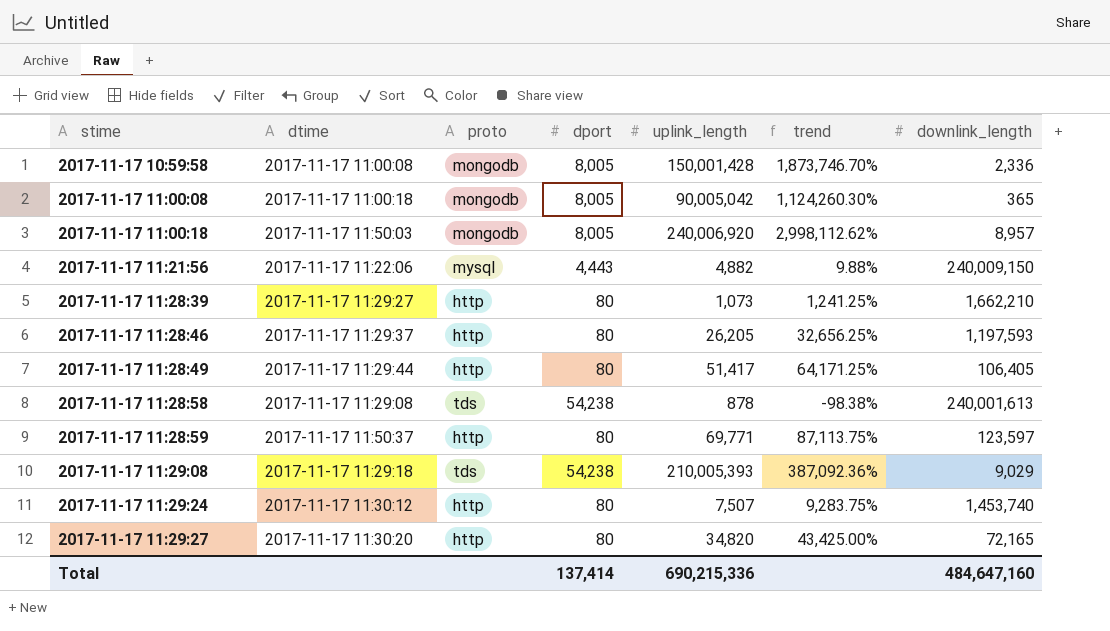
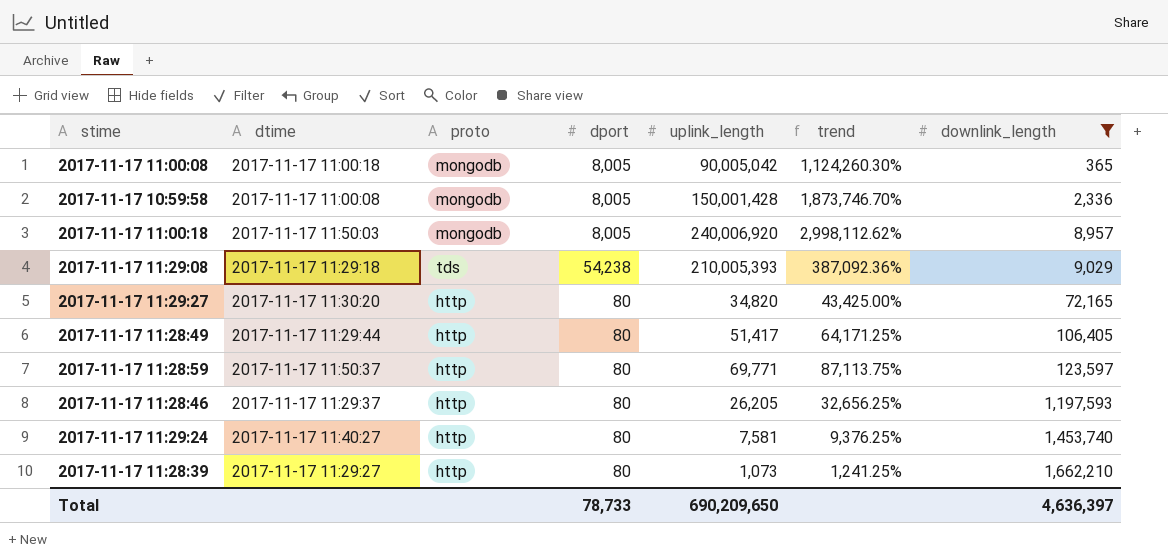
filter: none -> downlink_length <= 1,662,210
row order: stime ascending -> downlink_length ascending
2017-11-17 11:29:24 | dtime: 2017-11-17 11:30:12 -> 2017-11-17 11:40:27
2017-11-17 11:29:24 | uplink_length: 7,507 -> 7,581
2017-11-17 11:29:24 | trend: 9,283.75% -> 9,376.25%
Total | dport: 137,414 -> 78,733
Total | uplink_length: 690,215,336 -> 690,209,650
Total | downlink_length: 484,647,160 -> 4,636,397

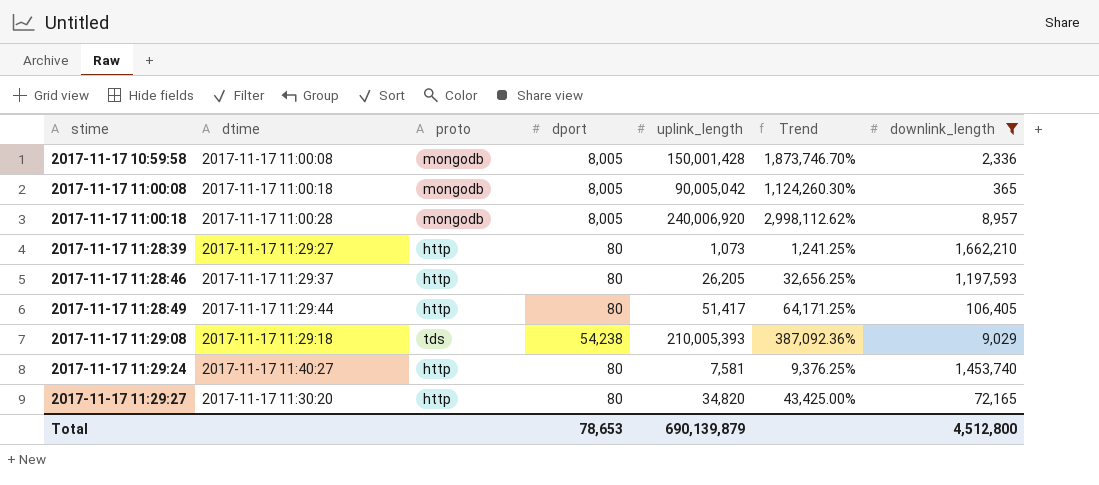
row order: downlink_length ascending -> stime ascending
column name: trend -> Trend
row 2017-11-17 11:28:59: 2017-11-17 11:50:37 | http | 80 | 69,771 | 87,113.75% | 123,597 -> none
2017-11-17 11:00:18 | dtime: 2017-11-17 11:50:03 -> 2017-11-17 11:00:28
Total | dport: 78,733 -> 78,653
Total | uplink_length: 690,209,650 -> 690,139,879
Total | downlink_length: 4,636,397 -> 4,512,800

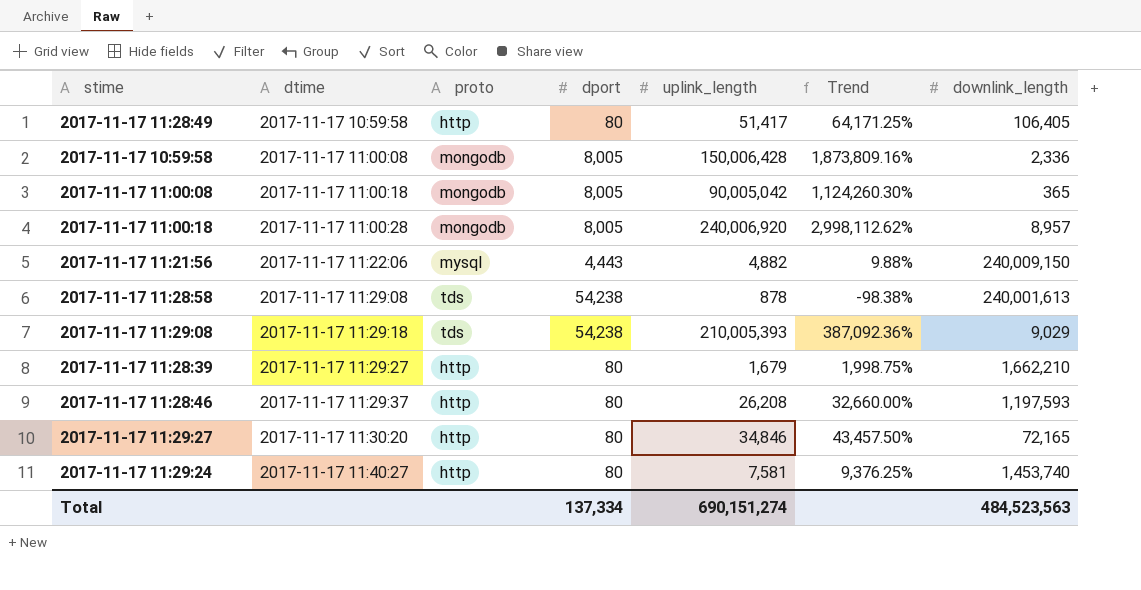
filter: downlink_length <= 1,662,210 -> none
row order: stime ascending -> dtime ascending
2017-11-17 11:28:49 | dtime: 2017-11-17 11:29:44 -> 2017-11-17 10:59:58
2017-11-17 10:59:58 | uplink_length: 150,001,428 -> 150,006,428
2017-11-17 10:59:58 | Trend: 1,873,746.70% -> 1,873,809.16%
2017-11-17 11:28:39 | uplink_length: 1,073 -> 1,679
2017-11-17 11:28:39 | Trend: 1,241.25% -> 1,998.75%
2017-11-17 11:28:46 | uplink_length: 26,205 -> 26,208
2017-11-17 11:28:46 | Trend: 32,656.25% -> 32,660.00%
2017-11-17 11:29:27 | uplink_length: 34,820 -> 34,846
2017-11-17 11:29:27 | Trend: 43,425.00% -> 43,457.50%
Total | dport: 78,653 -> 137,334
Total | uplink_length: 690,139,879 -> 690,151,274
Total | downlink_length: 4,512,800 -> 484,523,563

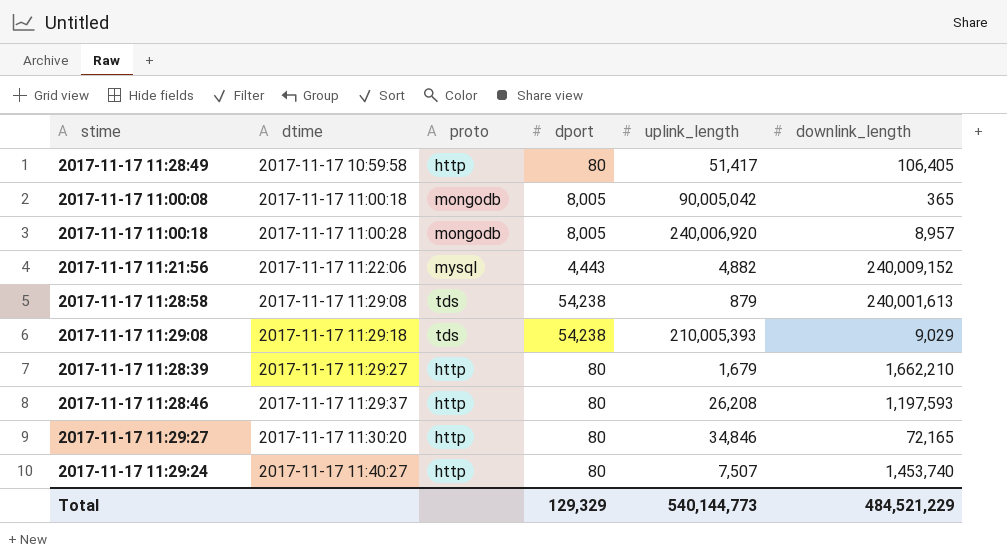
column Trend | formula: ([uplink_length] - [dport]) / [dport] -> none
row 2017-11-17 10:59:58: 2017-11-17 11:00:08 | mongodb | 8,005 | 150,006,428 | 1,873,809.16% | 2,336 -> none
2017-11-17 11:21:56 | downlink_length: 240,009,150 -> 240,009,152
2017-11-17 11:28:58 | uplink_length: 878 -> 879
2017-11-17 11:29:24 | uplink_length: 7,581 -> 7,507
Total | dport: 137,334 -> 129,329
Total | uplink_length: 690,151,274 -> 540,144,773
Total | downlink_length: 484,523,563 -> 484,521,229

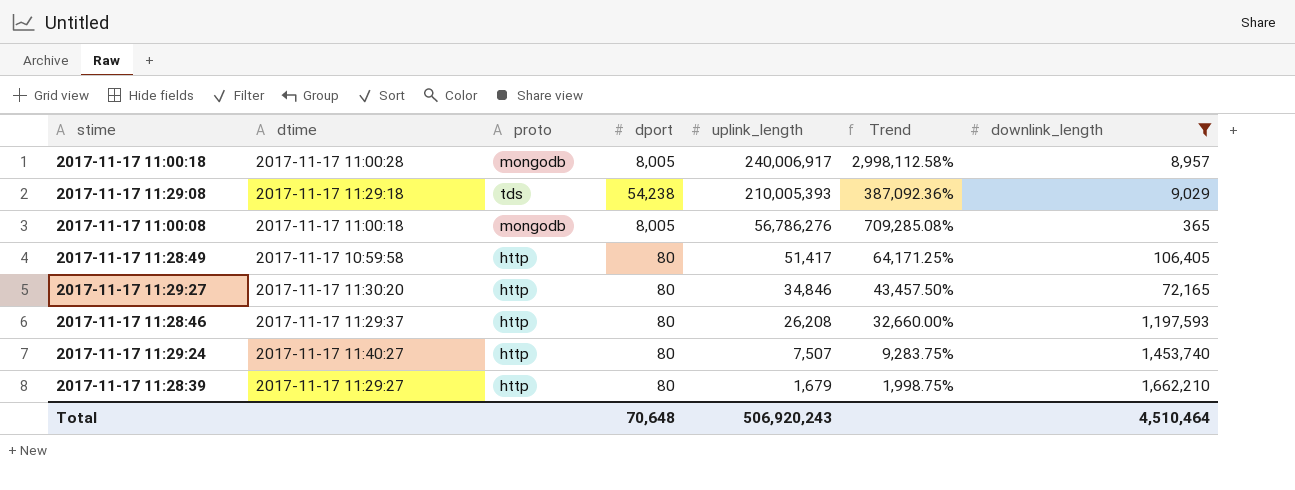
filter: none -> downlink_length <= 1,662,210
row order: dtime ascending -> uplink_length descending
column Trend | formula: none -> ([uplink_length] - [dport]) / [dport]
2017-11-17 11:00:18 | uplink_length: 240,006,920 -> 240,006,917
2017-11-17 11:00:08 | uplink_length: 90,005,042 -> 56,786,276
Total | dport: 129,329 -> 70,648
Total | uplink_length: 540,144,773 -> 506,920,243
Total | downlink_length: 484,521,229 -> 4,510,464

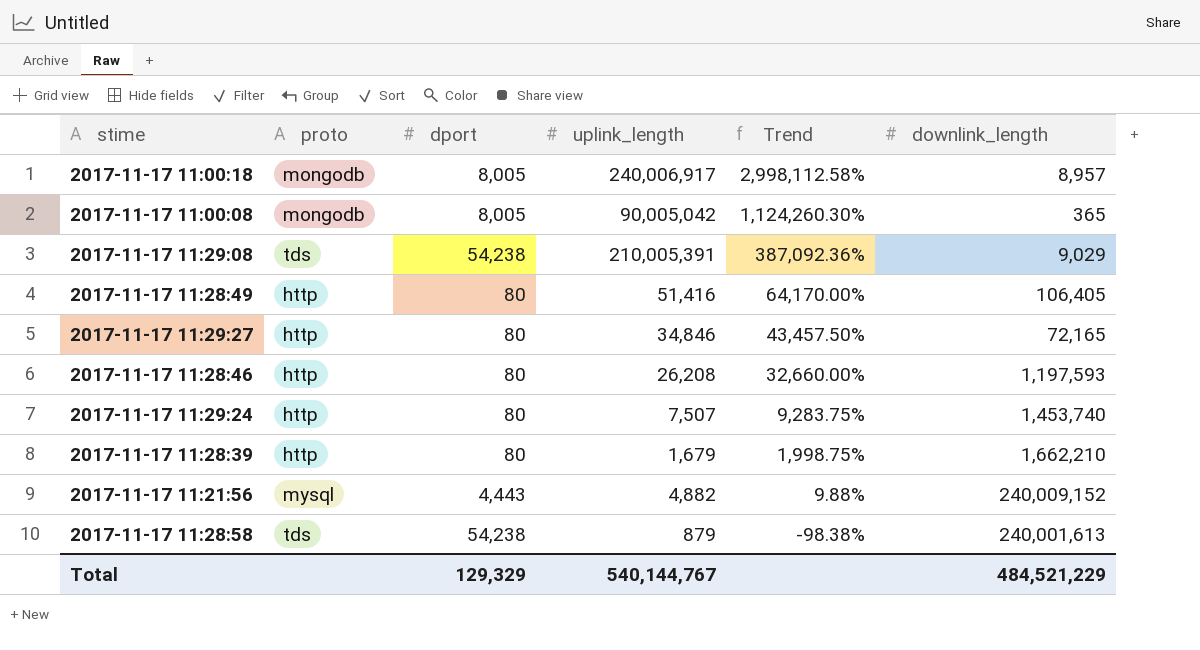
filter: downlink_length <= 1,662,210 -> none
row order: uplink_length descending -> Trend descending
column dtime | position: 2 -> none
2017-11-17 11:00:08 | uplink_length: 56,786,276 -> 90,005,042
2017-11-17 11:00:08 | Trend: 709,285.08% -> 1,124,260.30%
2017-11-17 11:29:08 | uplink_length: 210,005,393 -> 210,005,391
2017-11-17 11:28:49 | uplink_length: 51,417 -> 51,416
2017-11-17 11:28:49 | Trend: 64,171.25% -> 64,170.00%
Total | dport: 70,648 -> 129,329
Total | uplink_length: 506,920,243 -> 540,144,767
Total | downlink_length: 4,510,464 -> 484,521,229

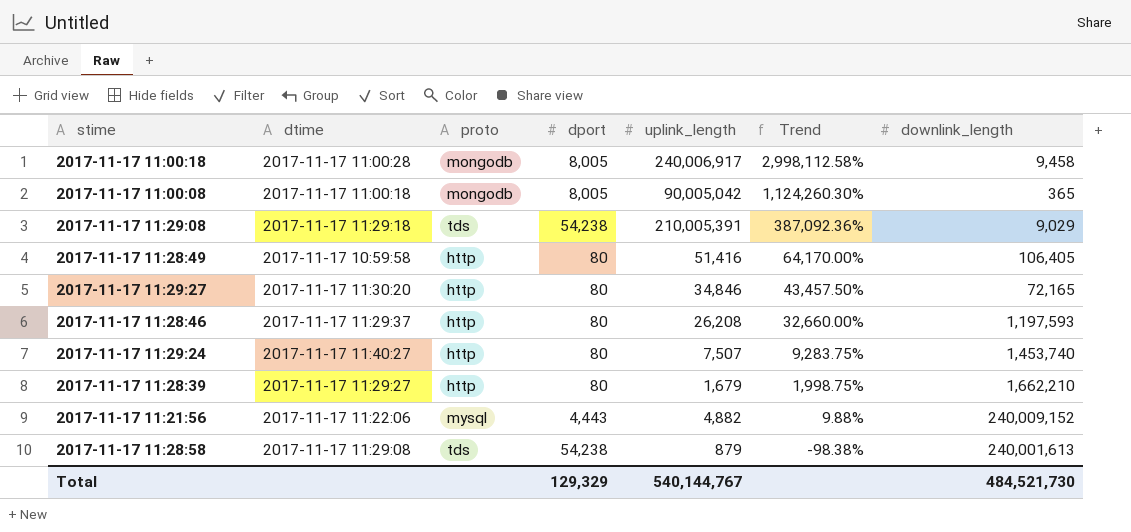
column dtime | position: none -> 2
2017-11-17 11:00:18 | downlink_length: 8,957 -> 9,458
Total | downlink_length: 484,521,229 -> 484,521,730

